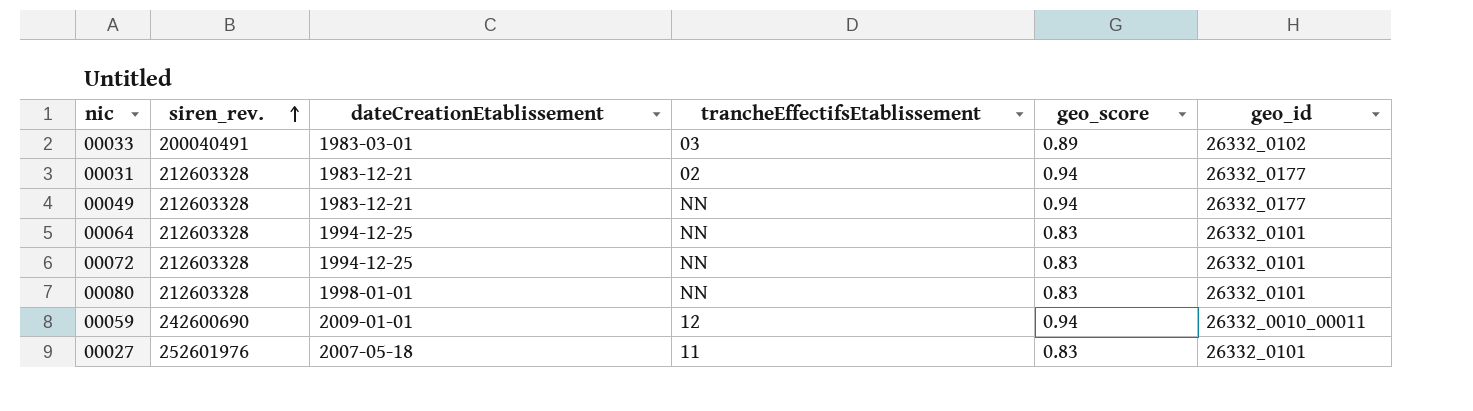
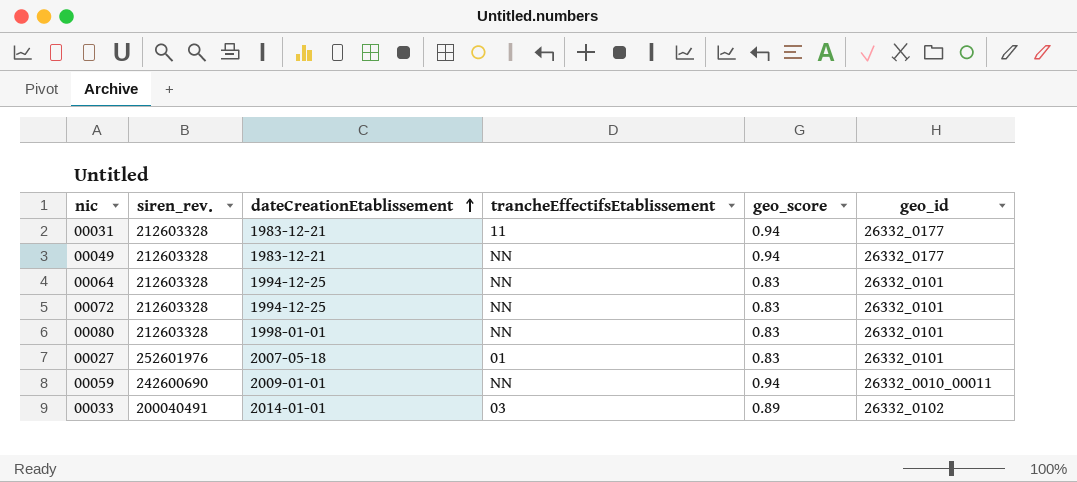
row order: siren_rev. ascending -> dateCreationEtablissement ascending
00031 | trancheEffectifsEtablissement: 02 -> 11
00027 | trancheEffectifsEtablissement: 11 -> 01
00059 | trancheEffectifsEtablissement: 12 -> NN
00033 | dateCreationEtablissement: 1983-03-01 -> 2014-01-01

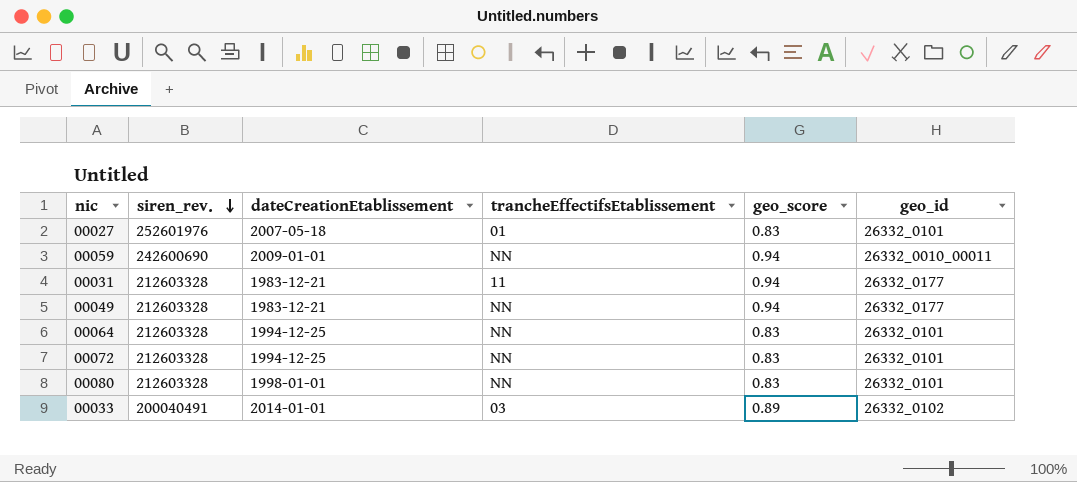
row order: dateCreationEtablissement ascending -> siren_rev. descending

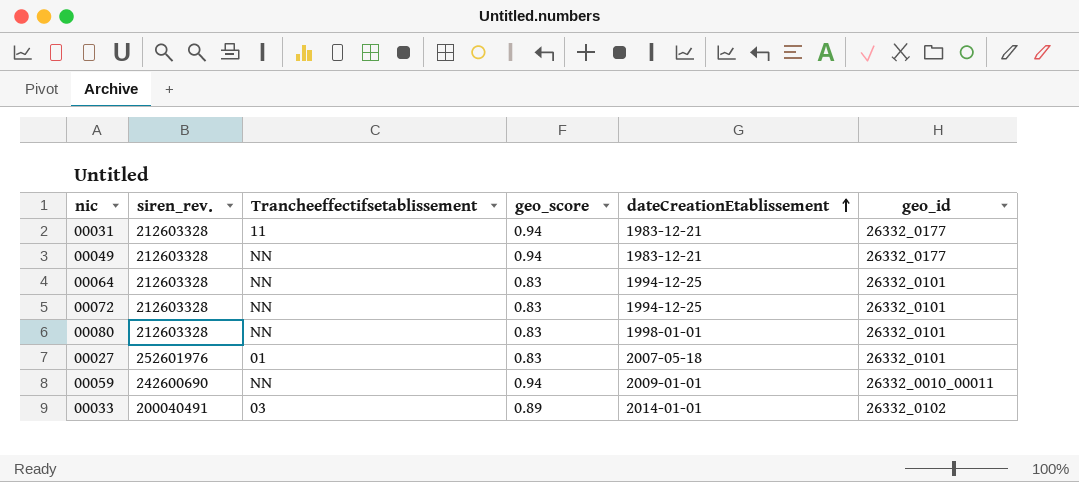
row order: siren_rev. descending -> dateCreationEtablissement ascending
column name: trancheEffectifsEtablissement -> Trancheeffectifsetablissement
column dateCreationEtablissement | position: 3 -> 5

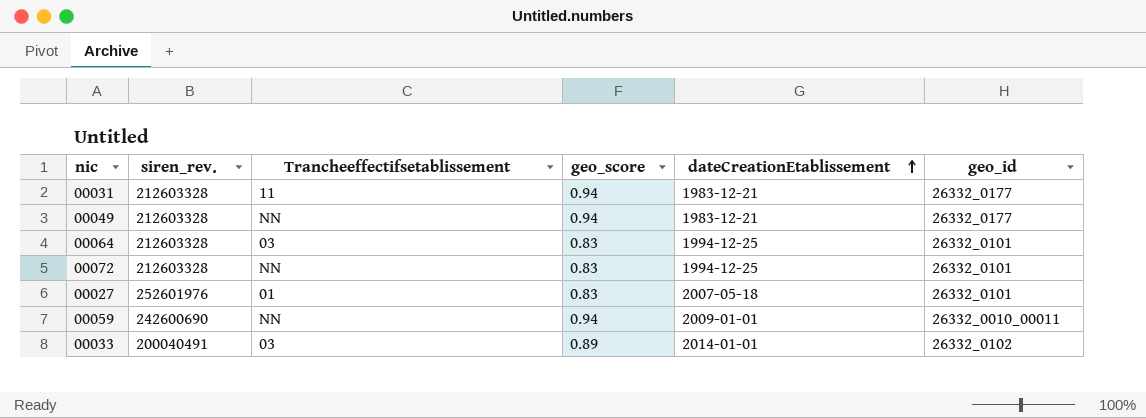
row 00080: 212603328 | NN | 0.83 | 1998-01-01 | 26332_0101 -> none
00064 | Trancheeffectifsetablissement: NN -> 03

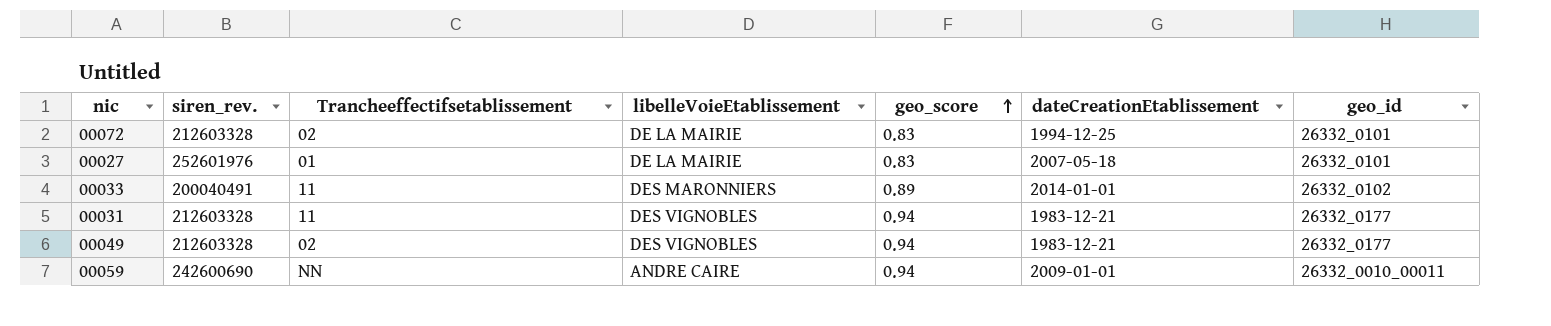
row order: dateCreationEtablissement ascending -> geo_score ascending
column libelleVoieEtablissement | position: none -> 4
row 00064: 212603328 | 03 | 0.83 | 1994-12-25 | 26332_0101 -> none
00072 | Trancheeffectifsetablissement: NN -> 02
00033 | Trancheeffectifsetablissement: 03 -> 11
00049 | Trancheeffectifsetablissement: NN -> 02

